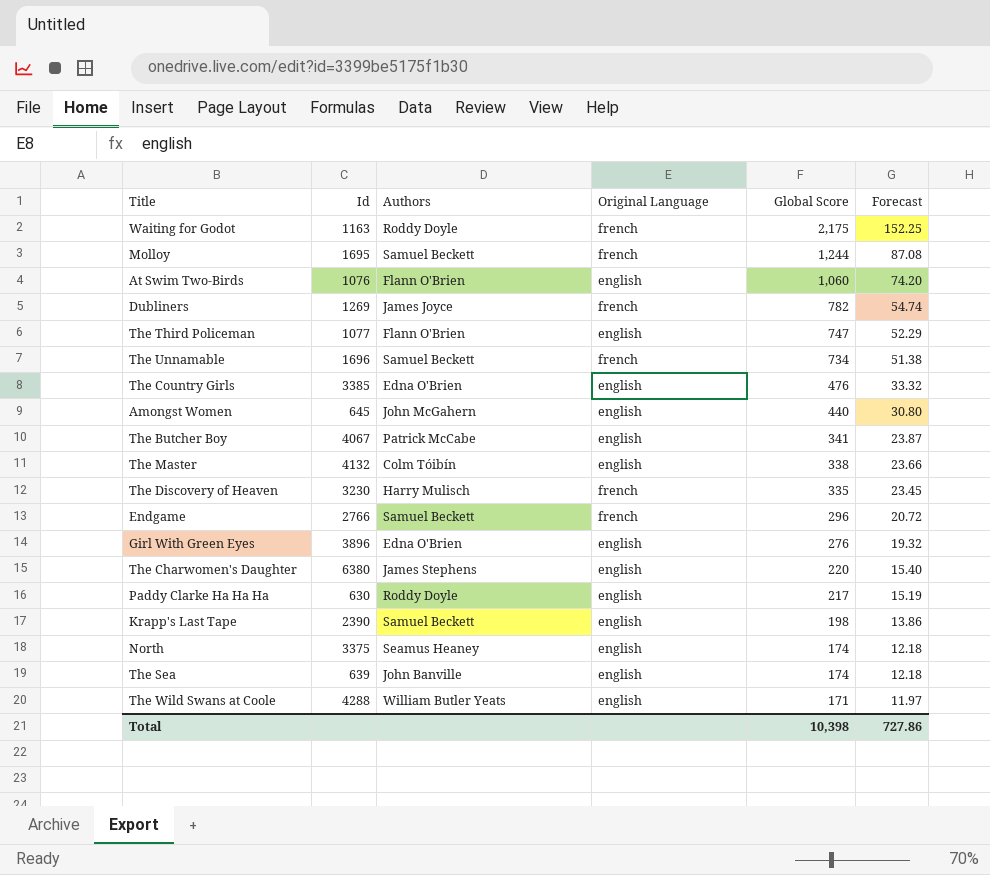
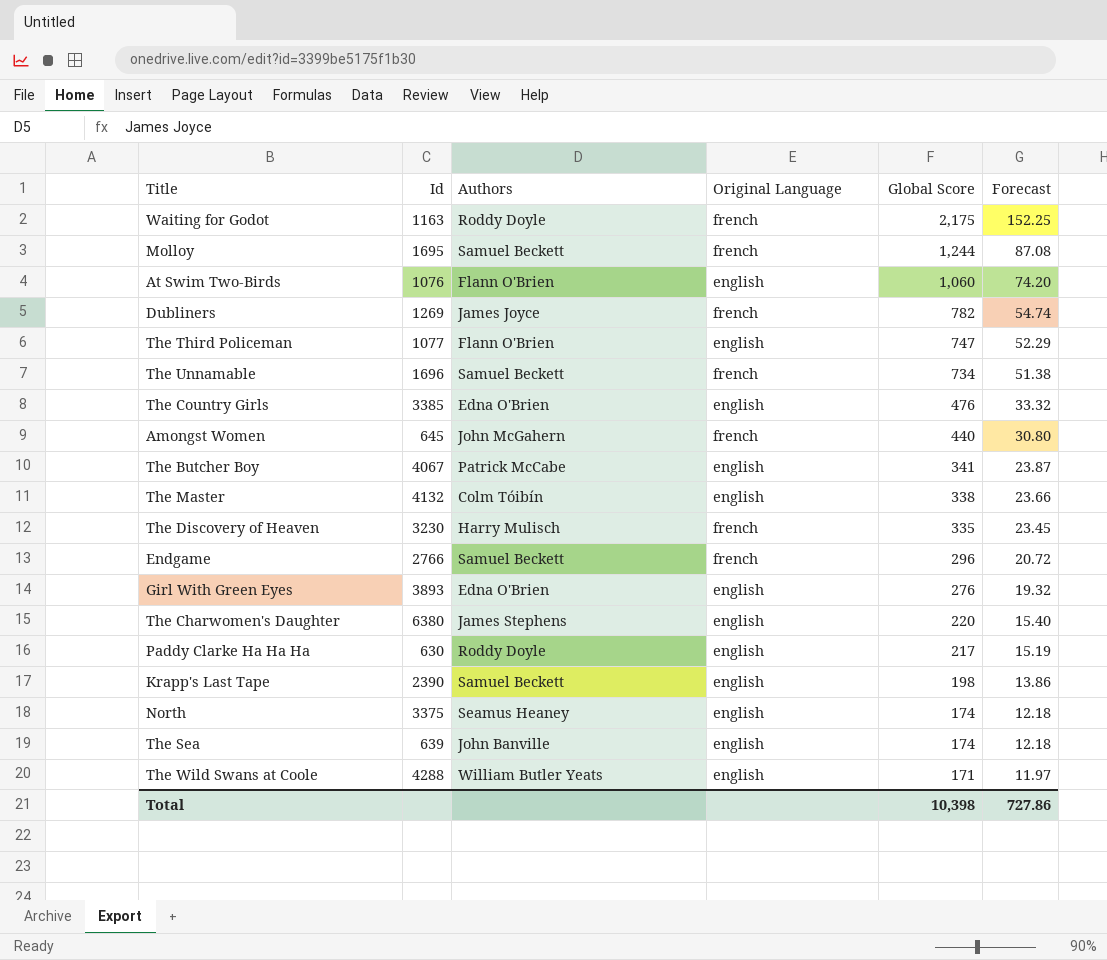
Amongst Women | Original Language: english -> french
Girl With Green Eyes | Id: 3896 -> 3893

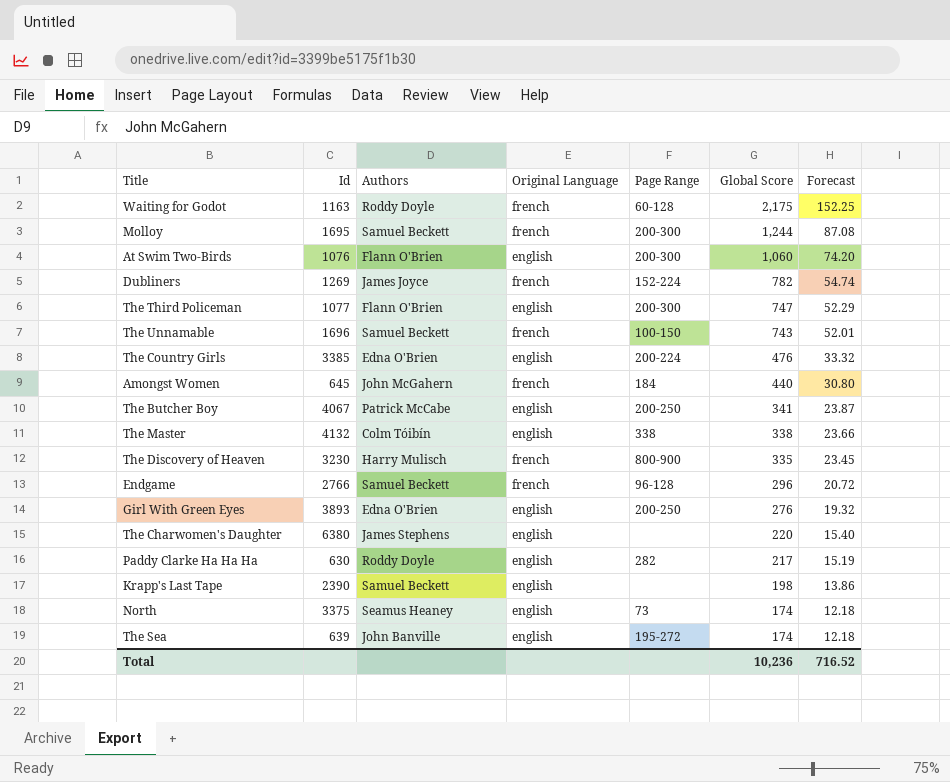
column Page Range | position: none -> 5
row The Wild Swans at Coole: 4288 | William Butler Yeats | english | 171 | 11.97 -> none
The Unnamable | Global Score: 734 -> 743
The Unnamable | Forecast: 51.38 -> 52.01
Total | Global Score: 10,398 -> 10,236
Total | Forecast: 727.86 -> 716.52

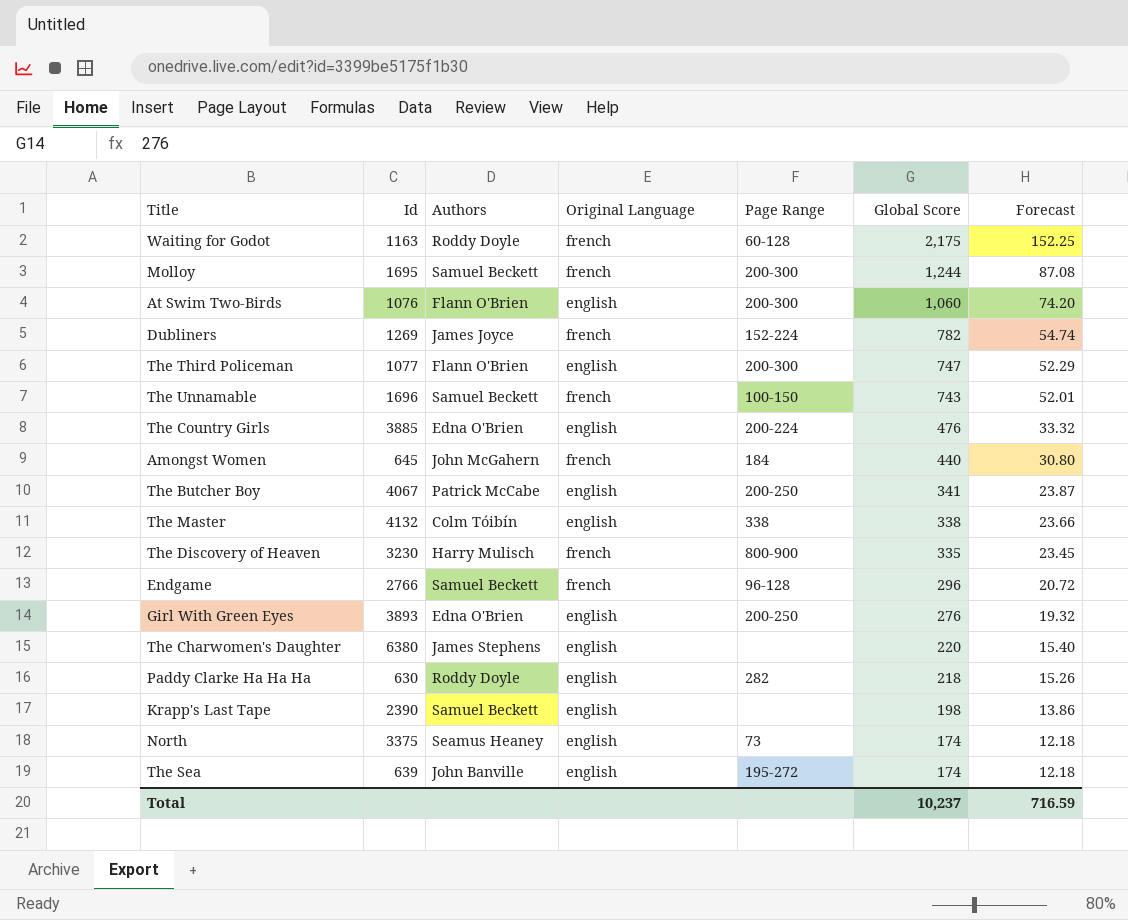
The Country Girls | Id: 3385 -> 3885
Paddy Clarke Ha Ha Ha | Global Score: 217 -> 218
Paddy Clarke Ha Ha Ha | Forecast: 15.19 -> 15.26
Total | Global Score: 10,236 -> 10,237
Total | Forecast: 716.52 -> 716.59

